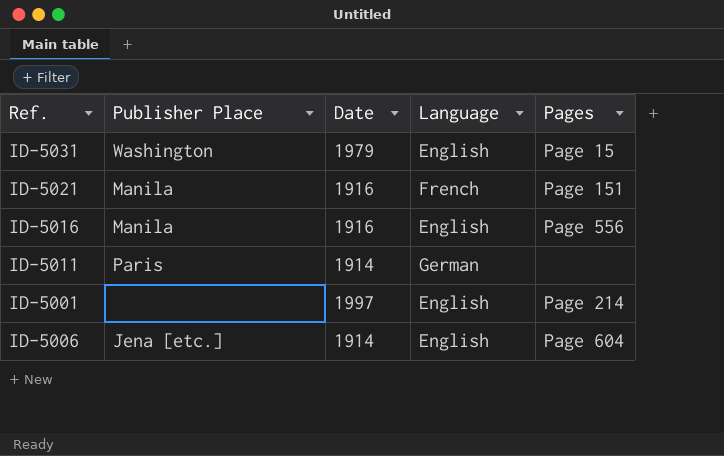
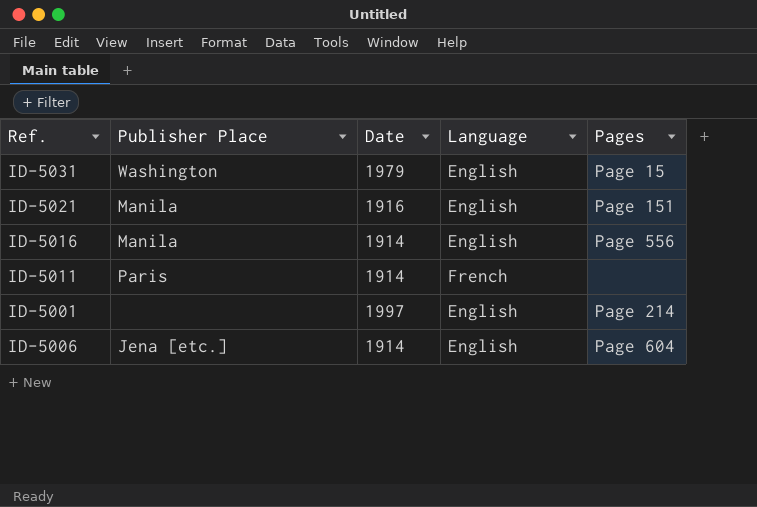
ID-5021 | Language: French -> English
ID-5016 | Date: 1916 -> 1914
ID-5011 | Language: German -> French

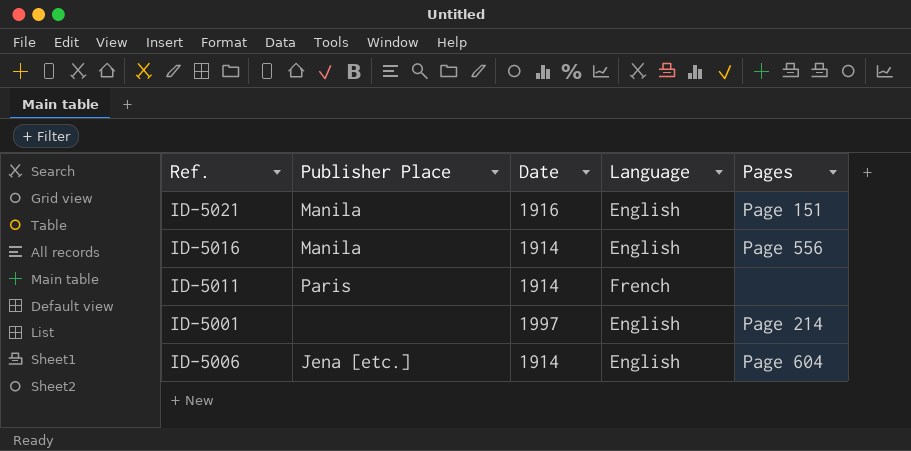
row ID-5031: Washington | 1979 | English | Page 15 -> none

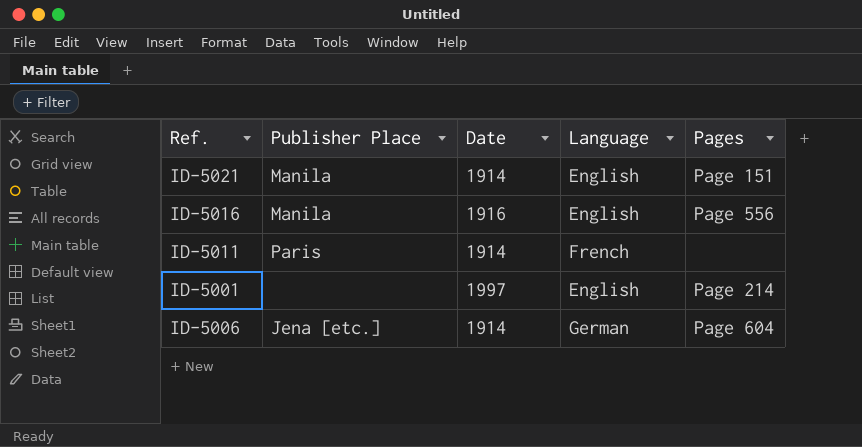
ID-5021 | Date: 1916 -> 1914
ID-5016 | Date: 1914 -> 1916
ID-5006 | Language: English -> German

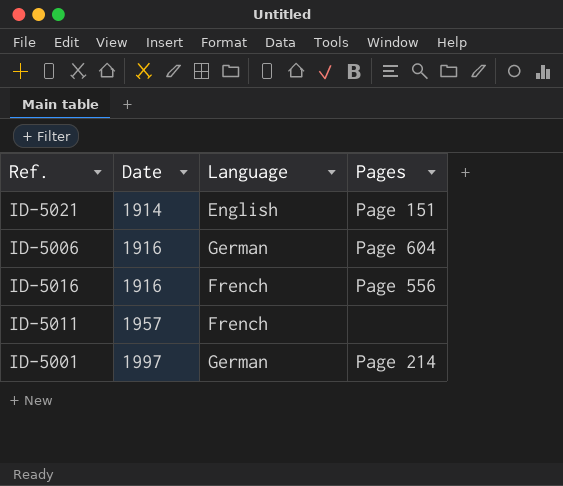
row order: none -> Date ascending
column Publisher Place | position: 2 -> none
ID-5006 | Date: 1914 -> 1916
ID-5016 | Language: English -> French
ID-5011 | Date: 1914 -> 1957
ID-5001 | Language: English -> German

